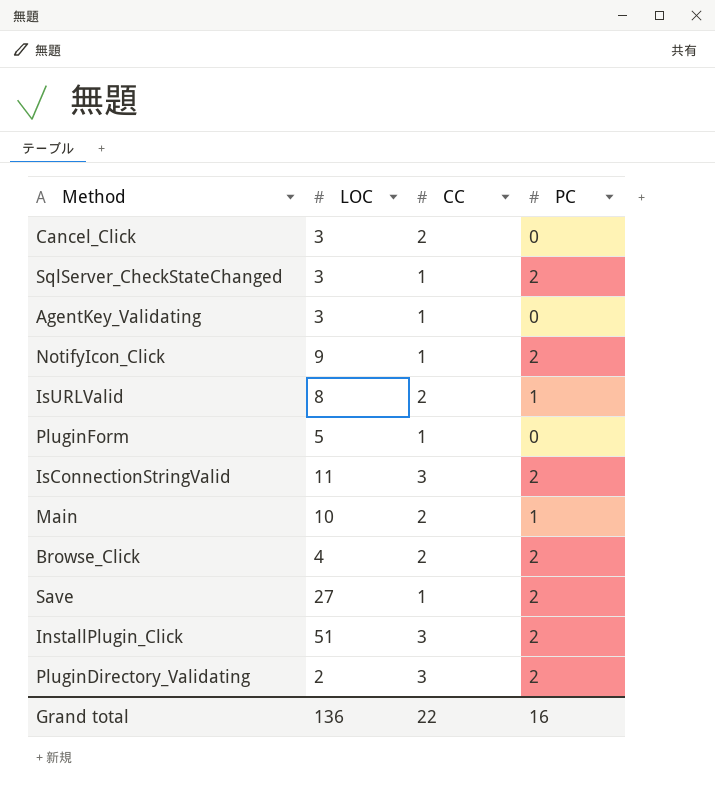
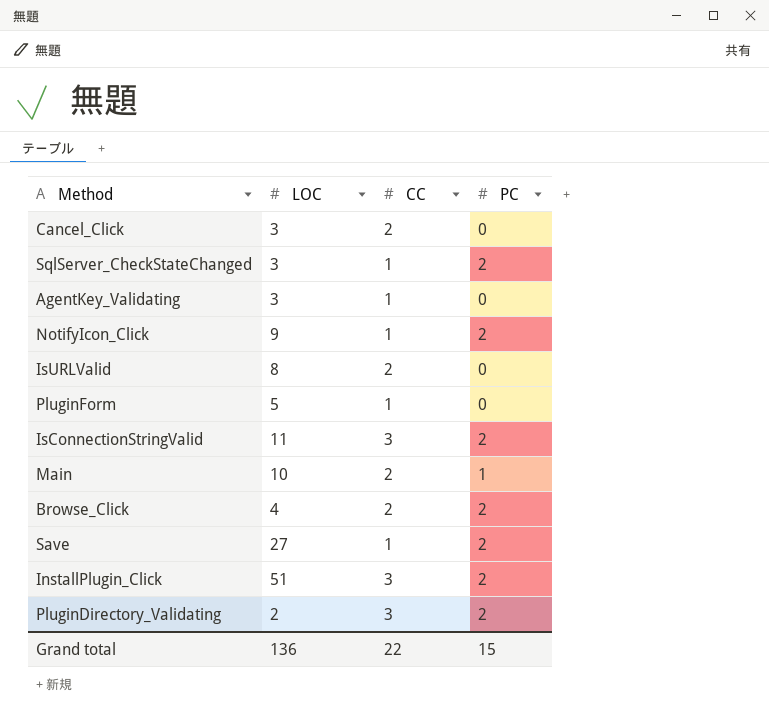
IsURLValid | PC: 1 -> 0
Grand total | PC: 16 -> 15

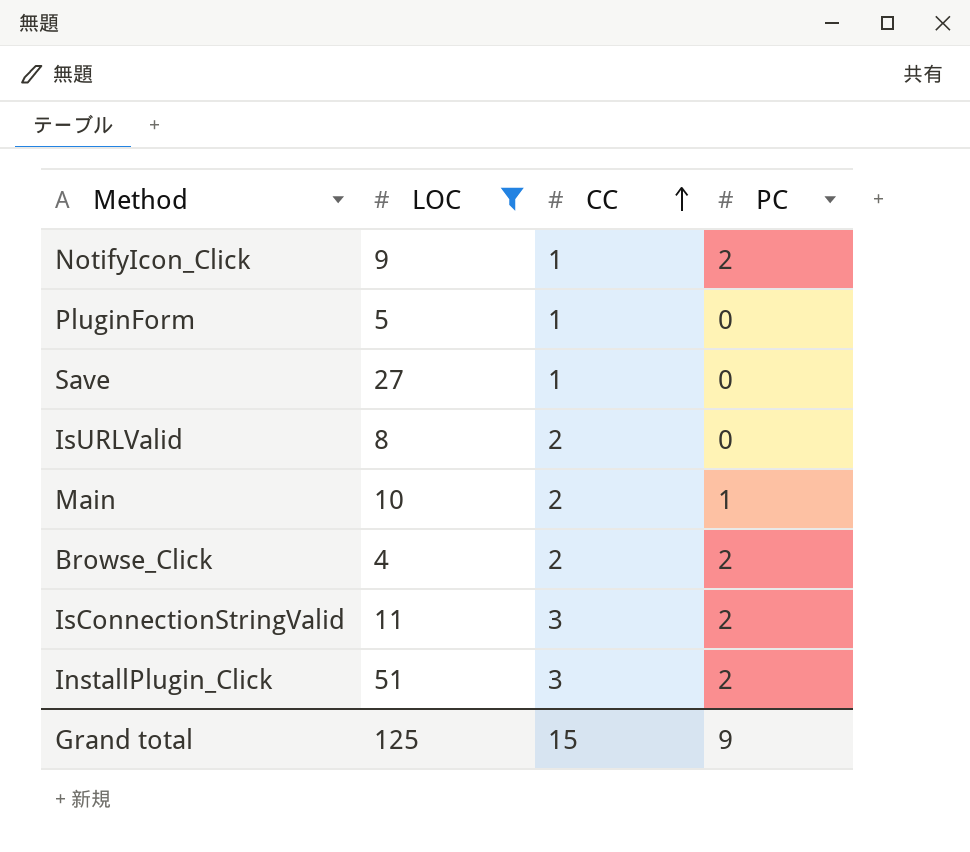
filter: none -> LOC >= 4
row order: none -> CC ascending
Save | PC: 2 -> 0
Grand total | LOC: 136 -> 125
Grand total | CC: 22 -> 15
Grand total | PC: 15 -> 9

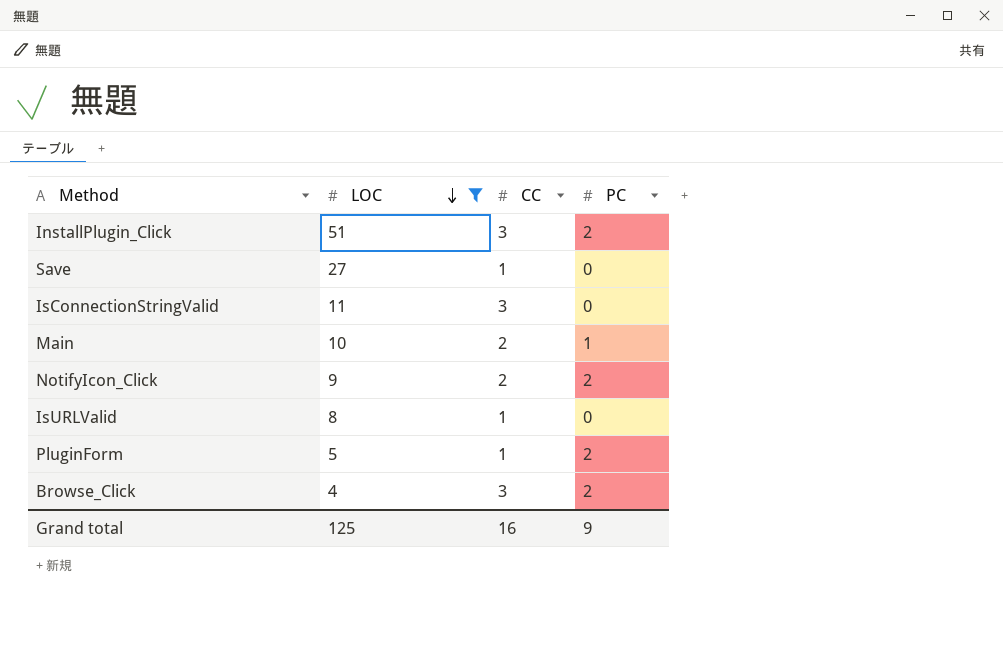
row order: CC ascending -> LOC descending
IsConnectionStringValid | PC: 2 -> 0
NotifyIcon_Click | CC: 1 -> 2
IsURLValid | CC: 2 -> 1
PluginForm | PC: 0 -> 2
Browse_Click | CC: 2 -> 3
Grand total | CC: 15 -> 16

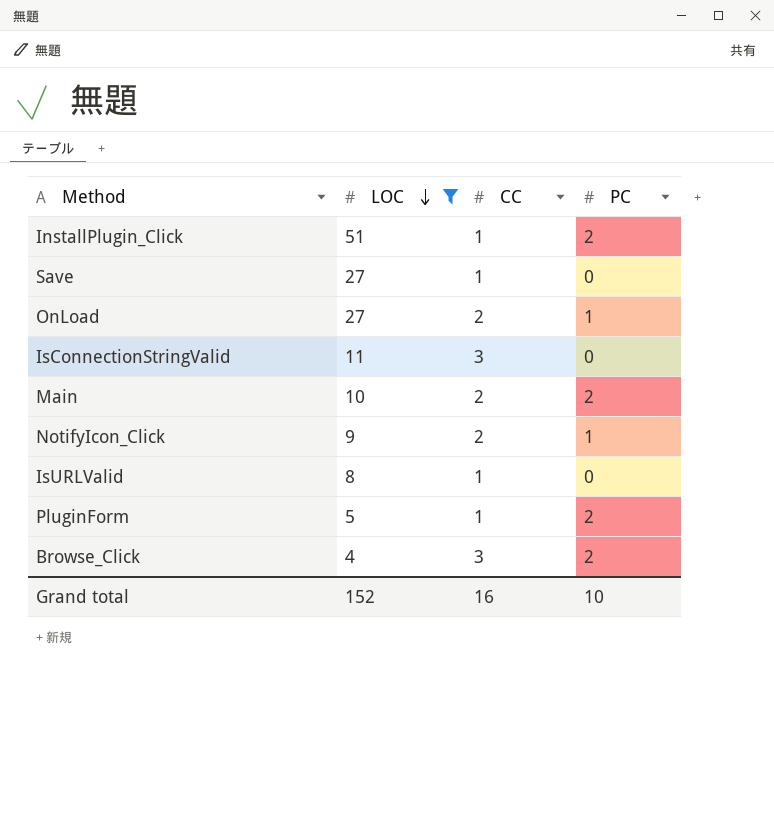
InstallPlugin_Click | CC: 3 -> 1
row OnLoad: none -> 27 | 2 | 1
Main | PC: 1 -> 2
NotifyIcon_Click | PC: 2 -> 1
Grand total | LOC: 125 -> 152
Grand total | PC: 9 -> 10

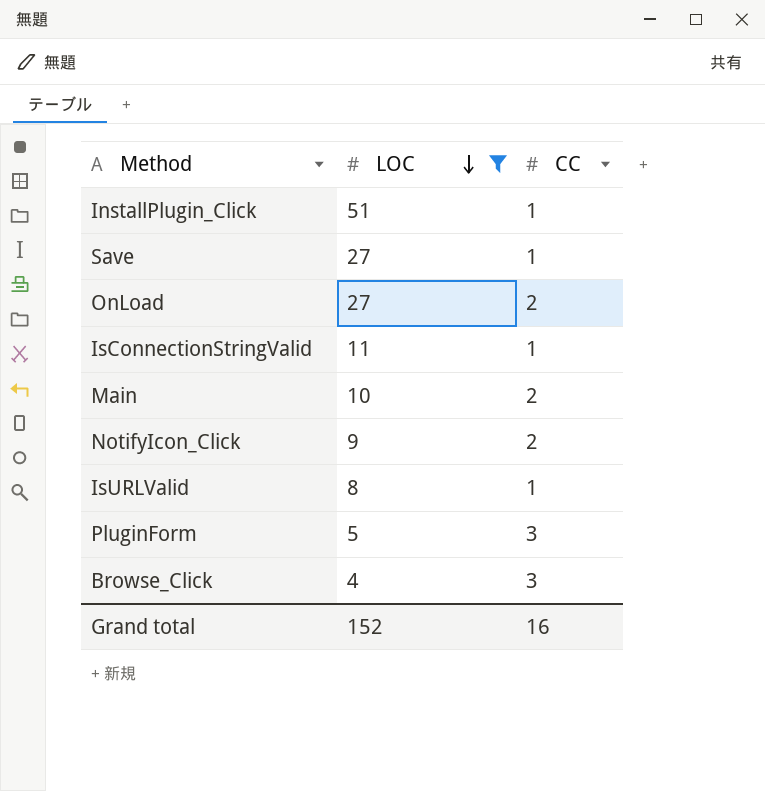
column PC | position: 4 -> none
IsConnectionStringValid | CC: 3 -> 1
PluginForm | CC: 1 -> 3

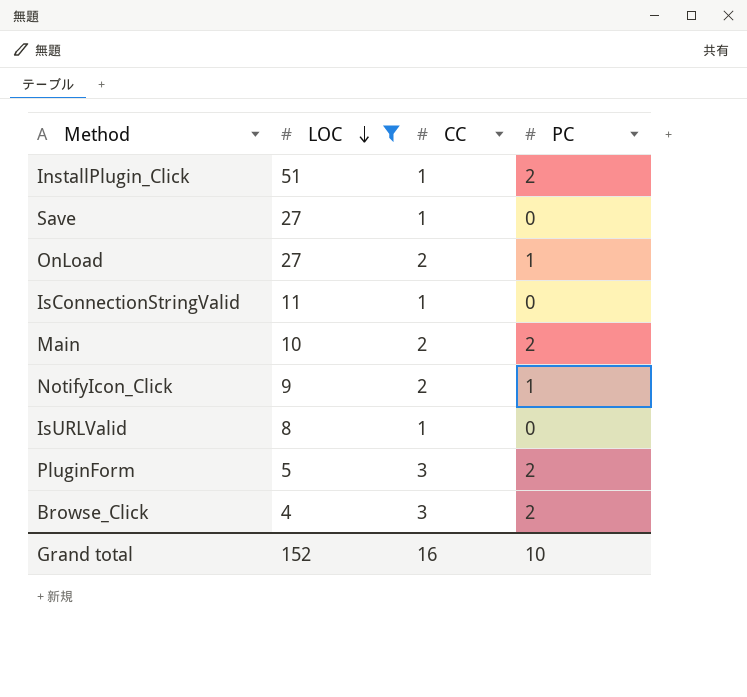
column PC | position: none -> 4

